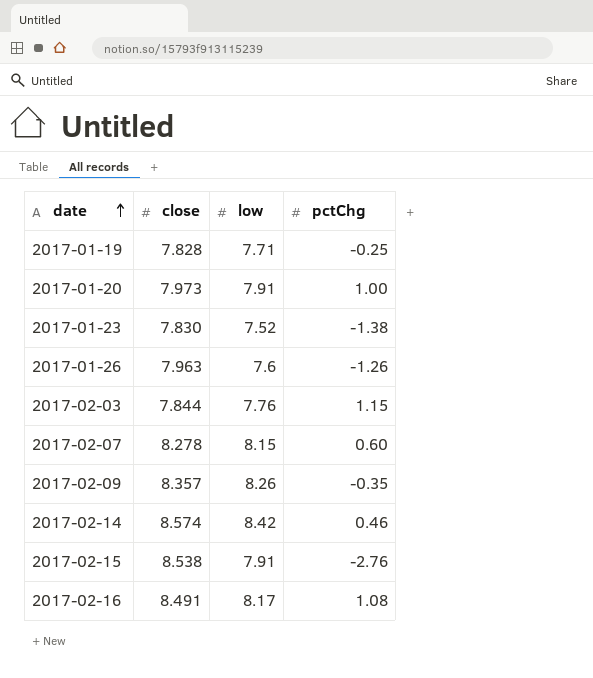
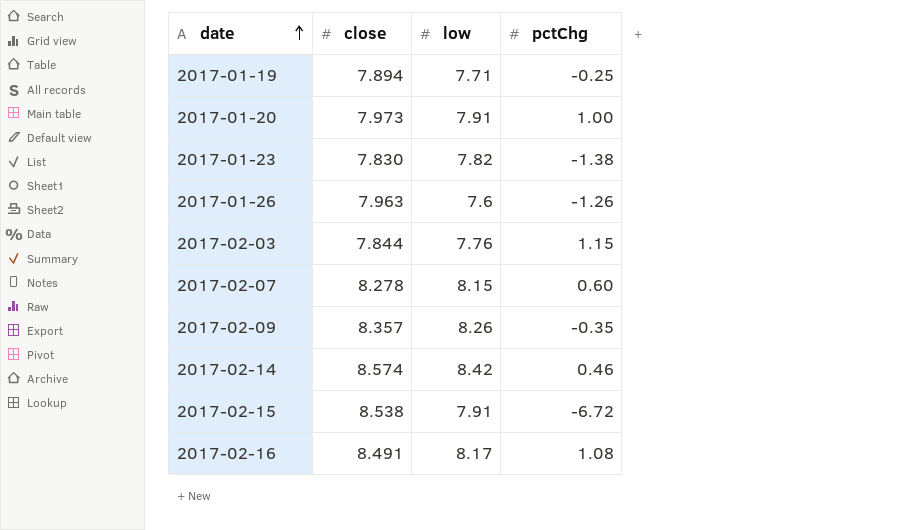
2017-01-19 | close: 7.828 -> 7.894
2017-01-23 | low: 7.52 -> 7.82
2017-02-15 | pctChg: -2.76 -> -6.72

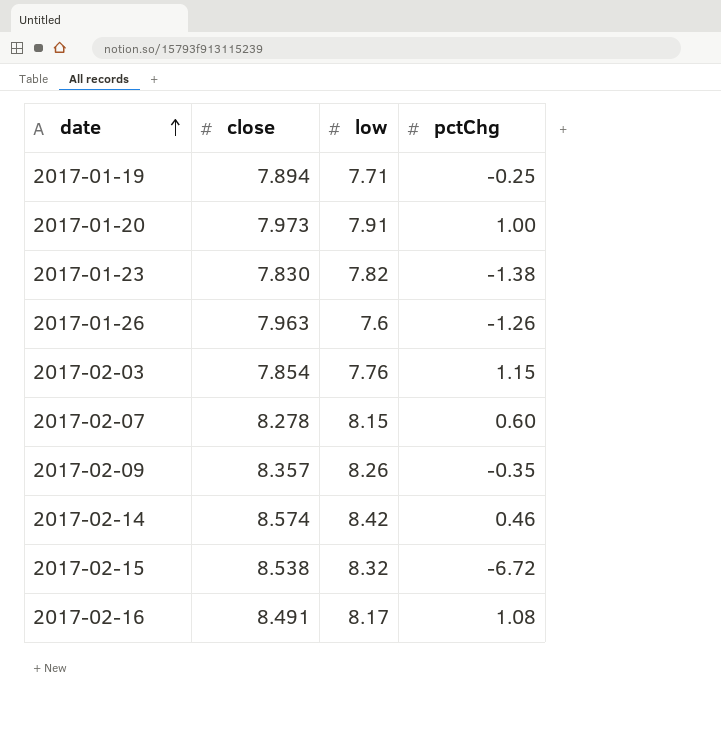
2017-02-03 | close: 7.844 -> 7.854
2017-02-15 | low: 7.91 -> 8.32

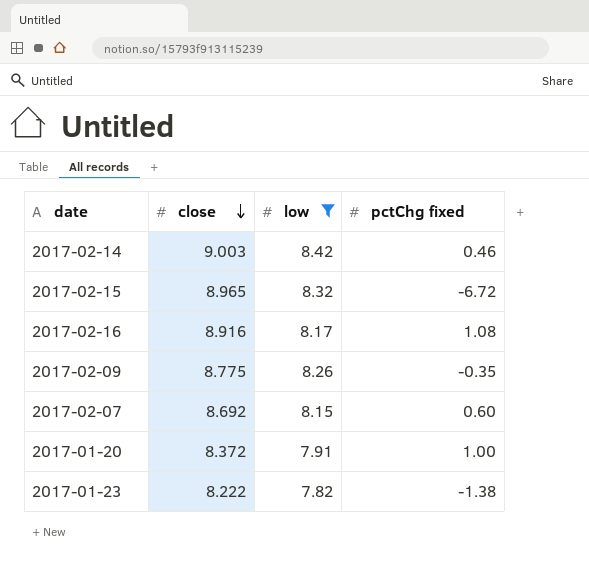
filter: none -> low >= 7.82
row order: date ascending -> close descending
column name: pctChg -> pctChg fixed
2017-02-14 | close: 8.574 -> 9.003
2017-02-15 | close: 8.538 -> 8.965
2017-02-16 | close: 8.491 -> 8.916
2017-02-09 | close: 8.357 -> 8.775
2017-02-07 | close: 8.278 -> 8.692
2017-01-20 | close: 7.973 -> 8.372
2017-01-23 | close: 7.830 -> 8.222

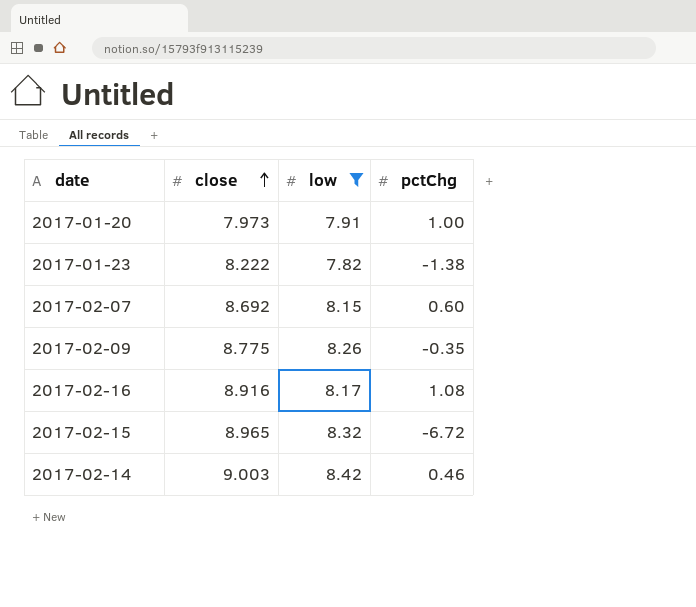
row order: close descending -> close ascending
column name: pctChg fixed -> pctChg
2017-01-20 | close: 8.372 -> 7.973

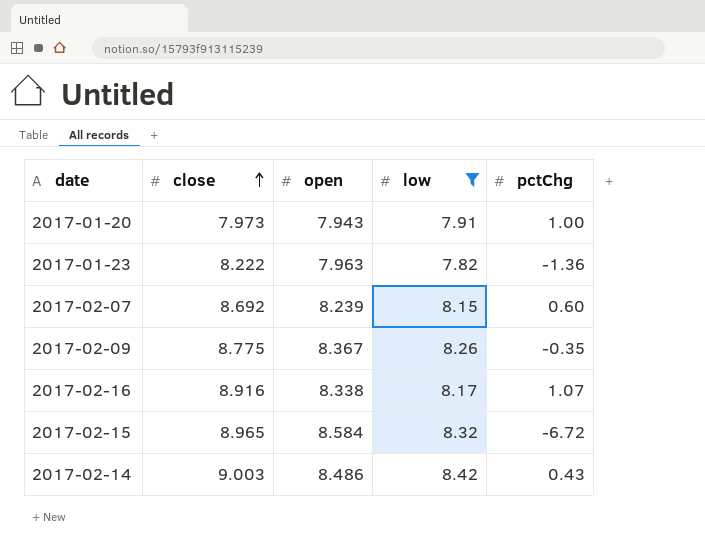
column open | position: none -> 3
2017-01-23 | pctChg: -1.38 -> -1.36
2017-02-16 | pctChg: 1.08 -> 1.07
2017-02-14 | pctChg: 0.46 -> 0.43

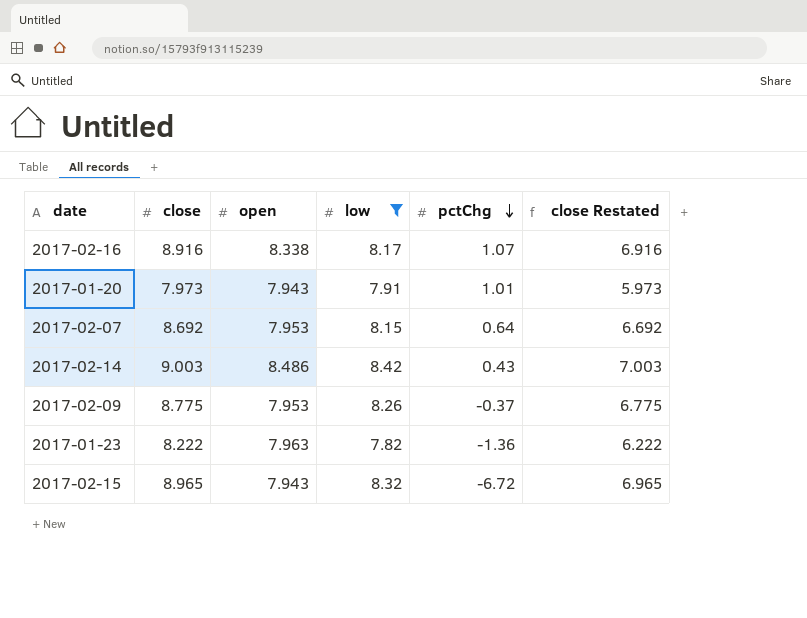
row order: close ascending -> pctChg descending
column close Restated | formula: none -> [close] - 2
2017-01-20 | pctChg: 1.00 -> 1.01
2017-02-07 | open: 8.239 -> 7.953
2017-02-07 | pctChg: 0.60 -> 0.64
2017-02-09 | open: 8.367 -> 7.953
2017-02-09 | pctChg: -0.35 -> -0.37
2017-02-15 | open: 8.584 -> 7.943

